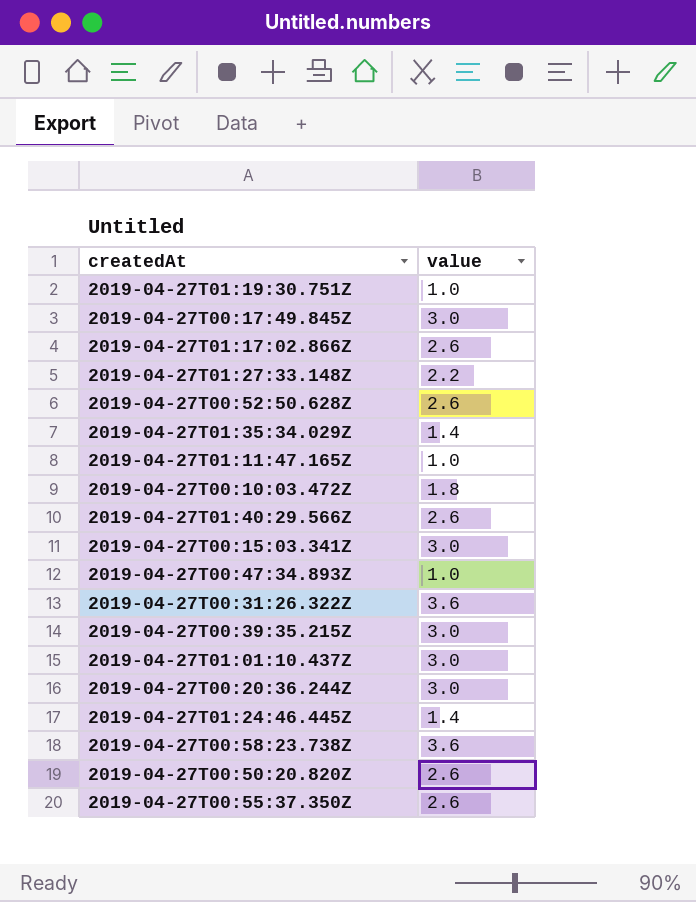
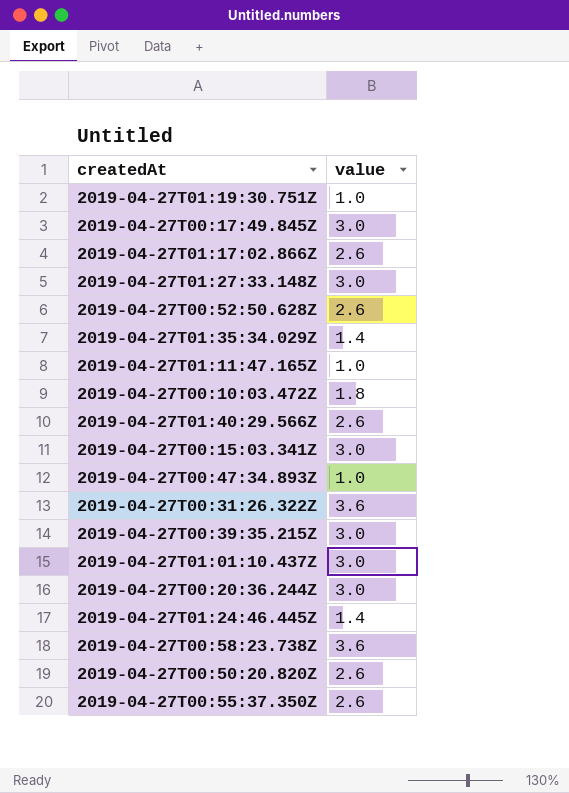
2019-04-27T01:27:33.148Z | value: 2.2 -> 3.0

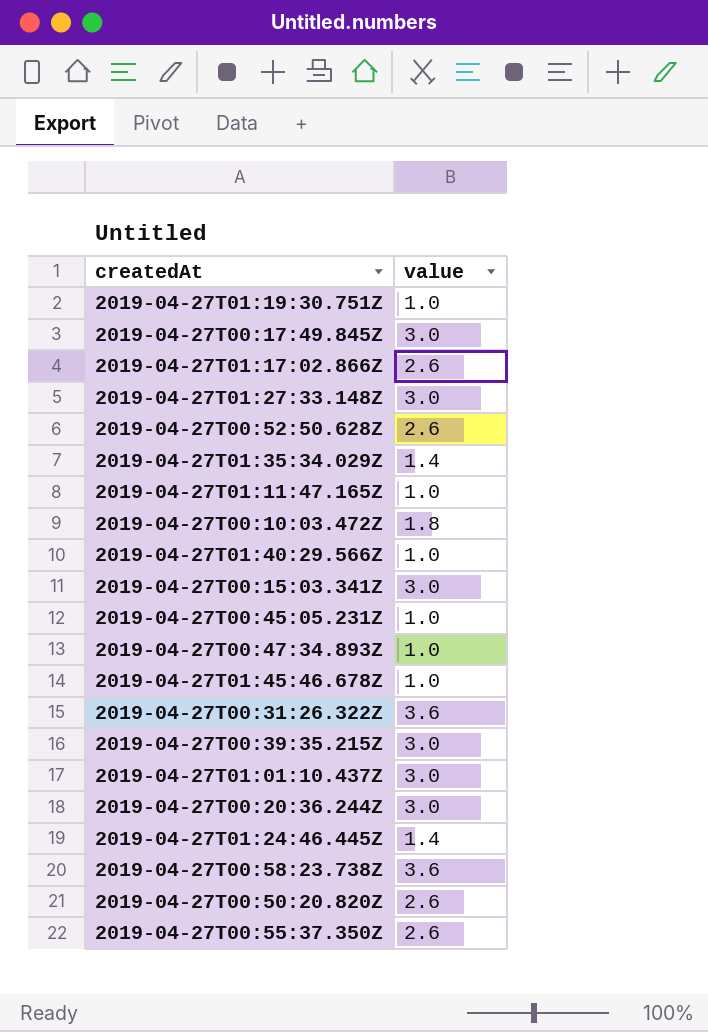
2019-04-27T01:40:29.566Z | value: 2.6 -> 1.0
row 2019-04-27T00:45:05.231Z: none -> 1.0
row 2019-04-27T01:45:46.678Z: none -> 1.0

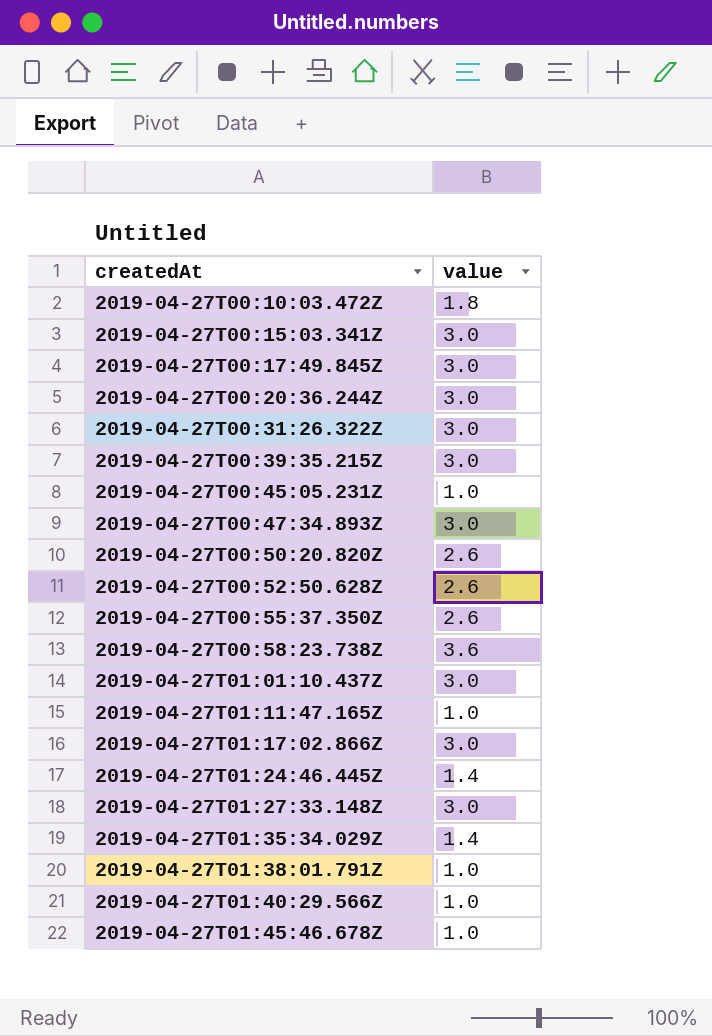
row order: none -> createdAt ascending
row 2019-04-27T01:19:30.751Z: 1.0 -> none
2019-04-27T00:31:26.322Z | value: 3.6 -> 3.0
2019-04-27T00:47:34.893Z | value: 1.0 -> 3.0
2019-04-27T01:17:02.866Z | value: 2.6 -> 3.0
row 2019-04-27T01:38:01.791Z: none -> 1.0

